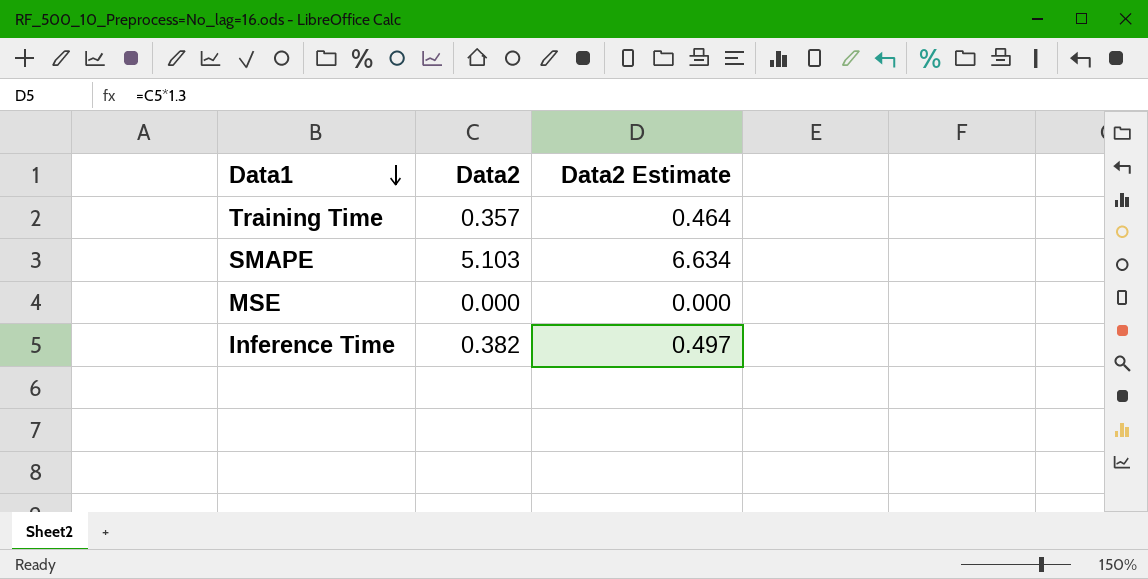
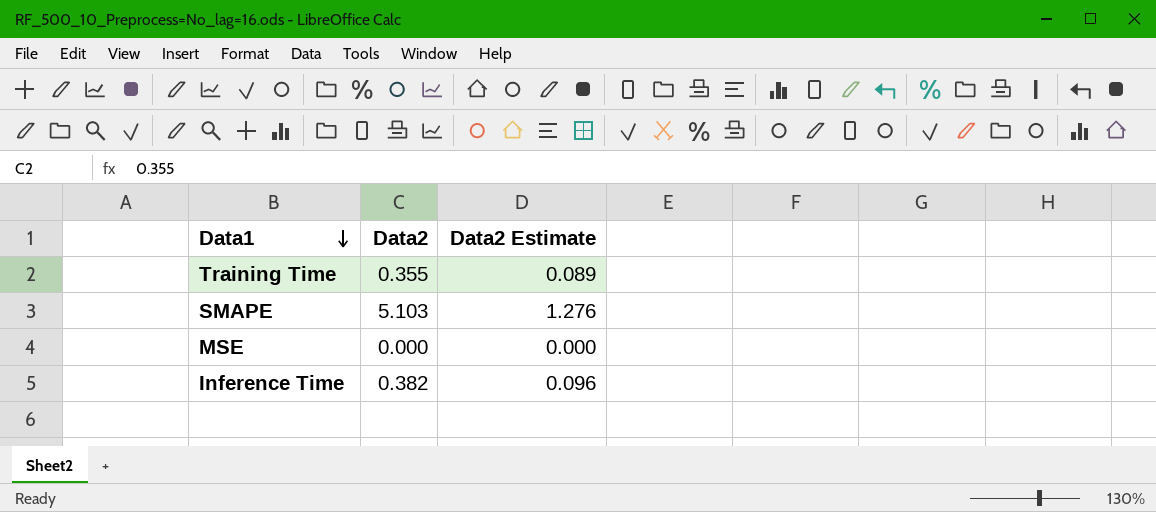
column Data2 Estimate | formula: [Data2] * 1.3 -> [Data2] * 0.25
Training Time | Data2: 0.357 -> 0.355

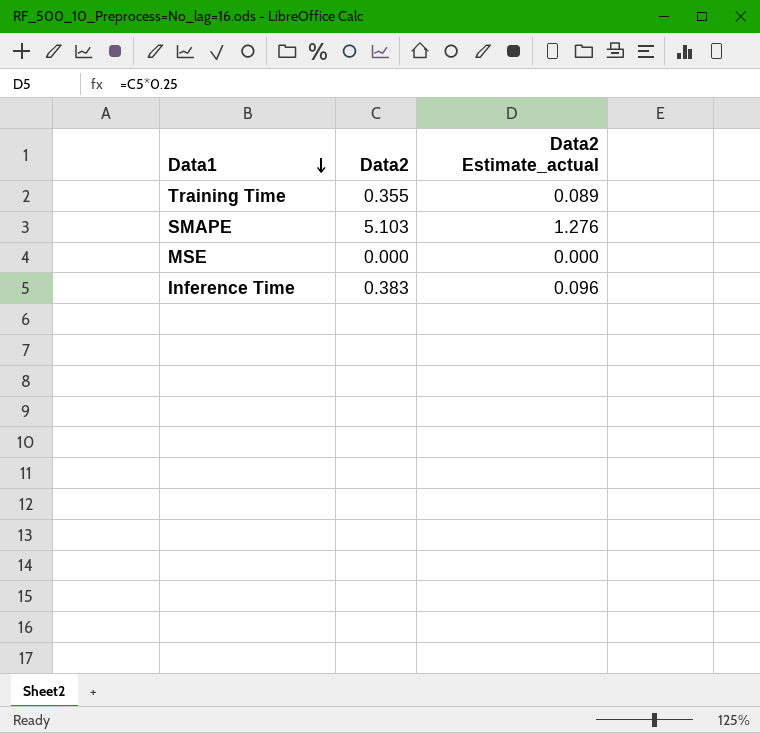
column name: Data2 Estimate -> Data2 Estimate_actual
Inference Time | Data2: 0.382 -> 0.383

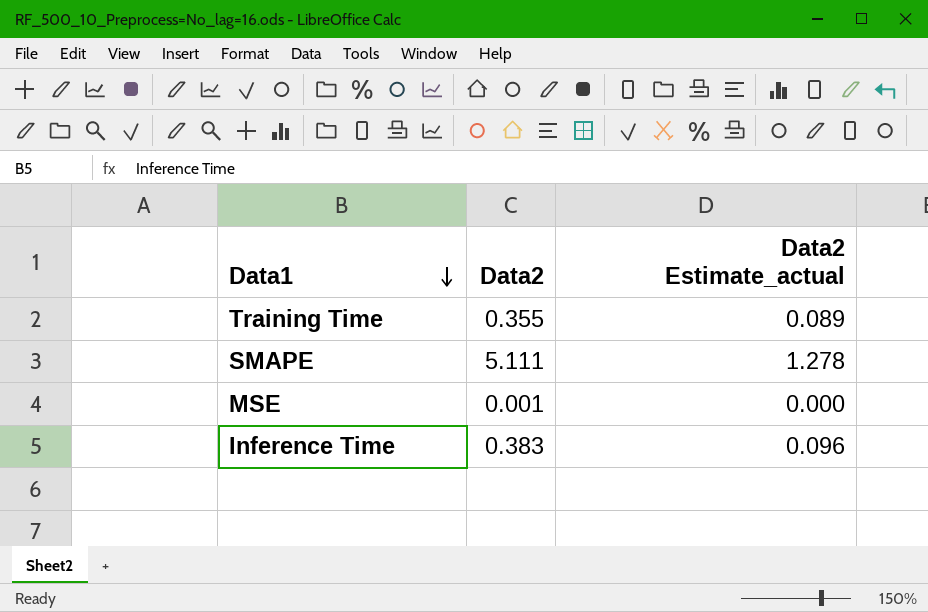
SMAPE | Data2: 5.103 -> 5.111
SMAPE | Data2 Estimate_actual: 1.276 -> 1.278
MSE | Data2: 0.000 -> 0.001

